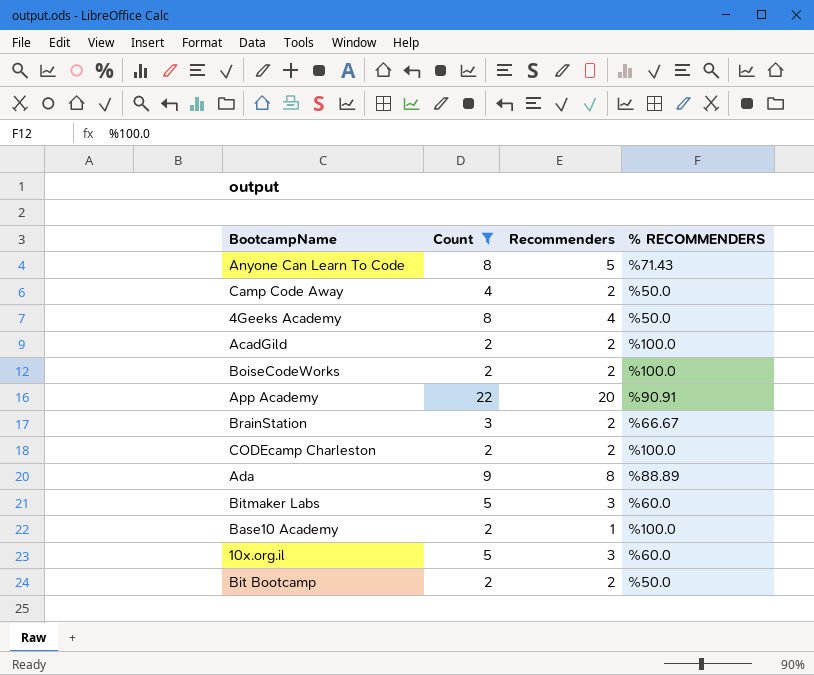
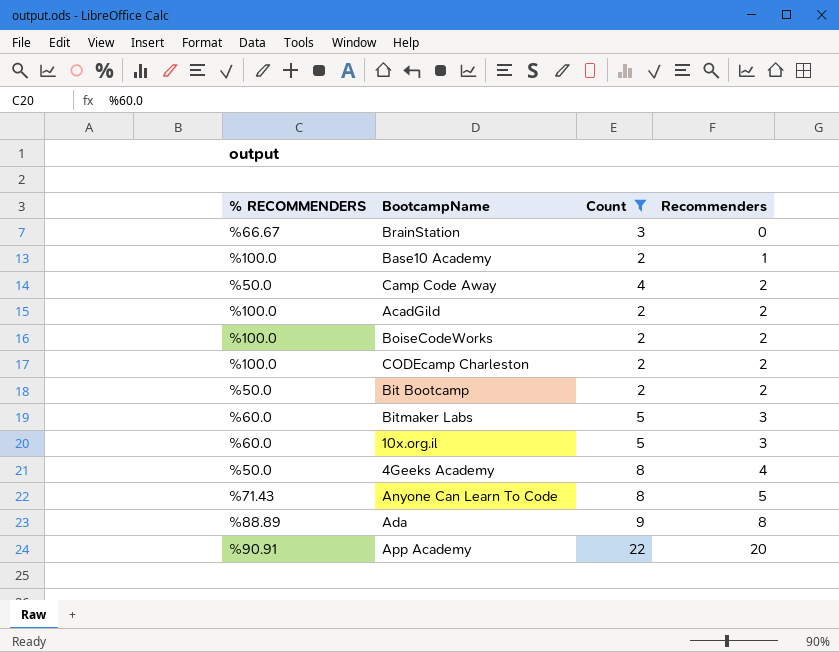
row order: none -> Recommenders ascending
column % RECOMMENDERS | position: 4 -> 1
BrainStation | Recommenders: 2 -> 0

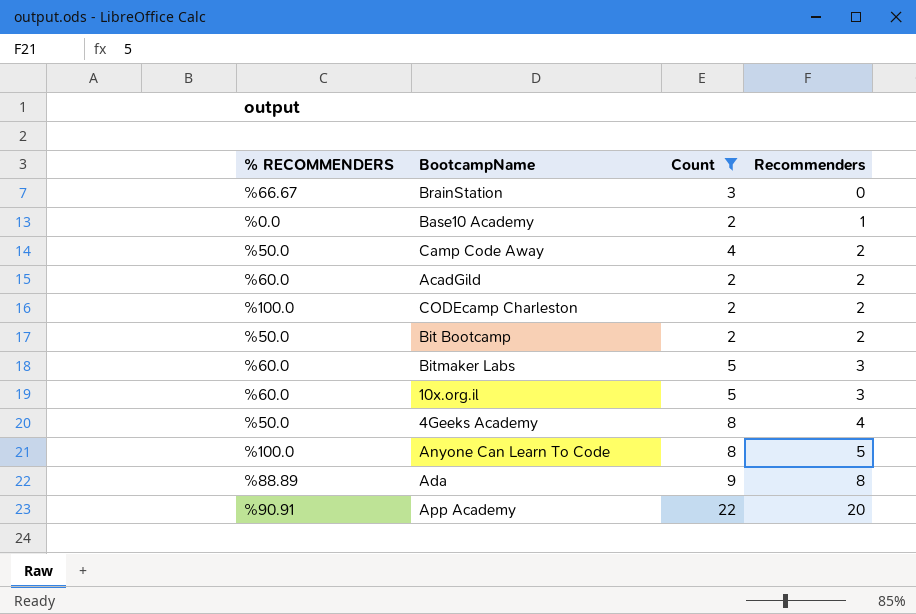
row BoiseCodeWorks: %100.0 | 2 | 2 -> none
Base10 Academy | % RECOMMENDERS: %100.0 -> %0.0
AcadGild | % RECOMMENDERS: %100.0 -> %60.0
Anyone Can Learn To Code | % RECOMMENDERS: %71.43 -> %100.0

